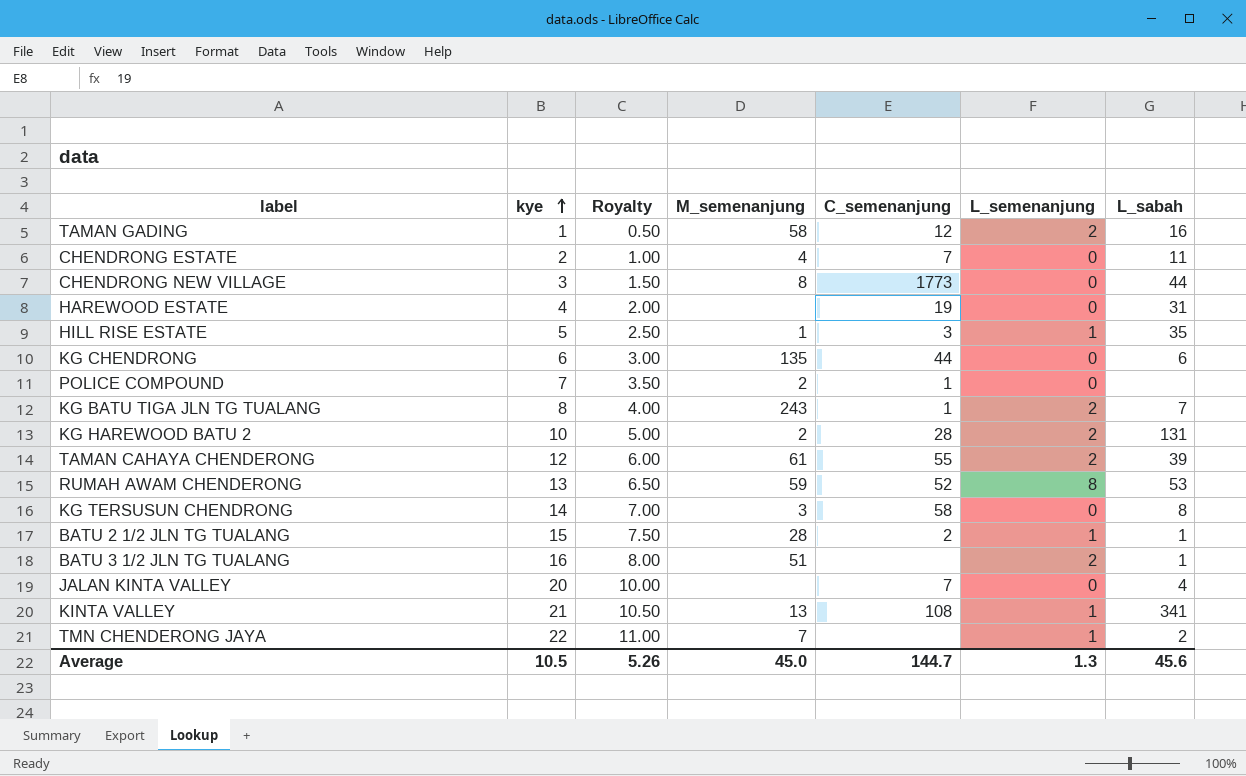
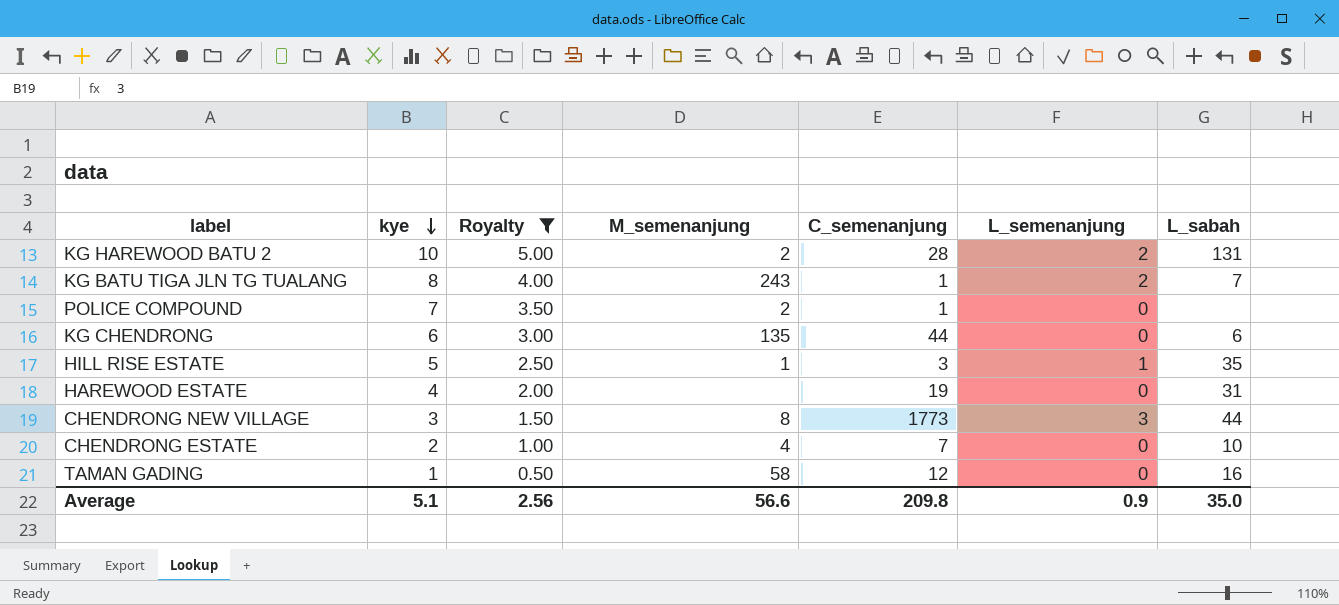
filter: none -> Royalty <= 5.00
row order: kye ascending -> kye descending
CHENDRONG NEW VILLAGE | L_semenanjung: 0 -> 3
CHENDRONG ESTATE | L_sabah: 11 -> 10
TAMAN GADING | L_semenanjung: 2 -> 0
Average | kye: 10.5 -> 5.1
Average | Royalty: 5.26 -> 2.56
Average | M_semenanjung: 45.0 -> 56.6
Average | C_semenanjung: 144.7 -> 209.8
Average | L_semenanjung: 1.3 -> 0.9
Average | L_sabah: 45.6 -> 35.0

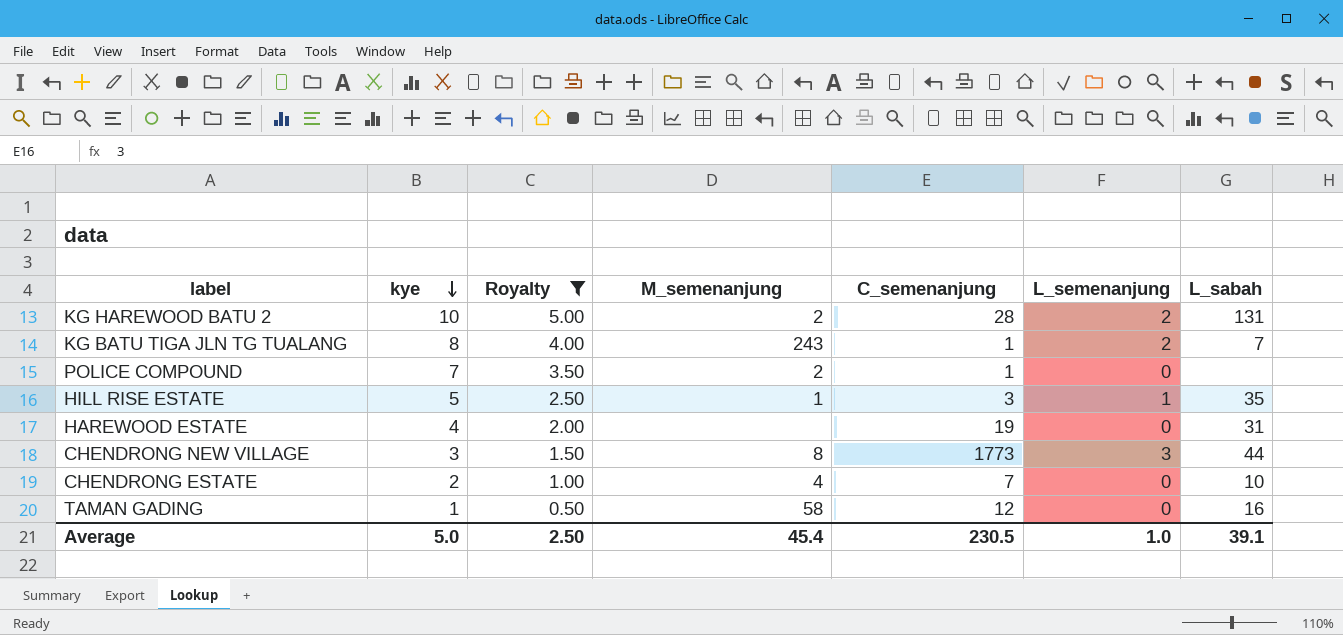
row KG CHENDRONG: 6 | 3.00 | 135 | 44 | 0 | 6 -> none
Average | kye: 5.1 -> 5.0
Average | Royalty: 2.56 -> 2.50
Average | M_semenanjung: 56.6 -> 45.4
Average | C_semenanjung: 209.8 -> 230.5
Average | L_semenanjung: 0.9 -> 1.0
Average | L_sabah: 35.0 -> 39.1

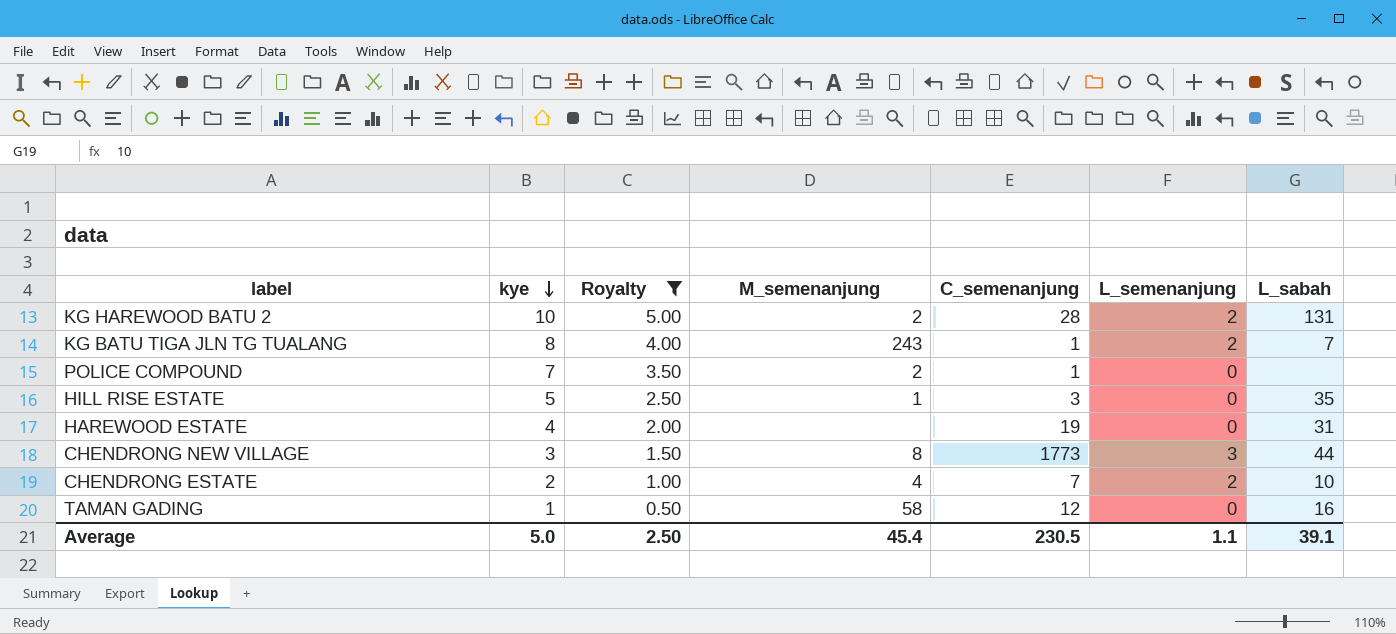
HILL RISE ESTATE | L_semenanjung: 1 -> 0
CHENDRONG ESTATE | L_semenanjung: 0 -> 2
Average | L_semenanjung: 1.0 -> 1.1

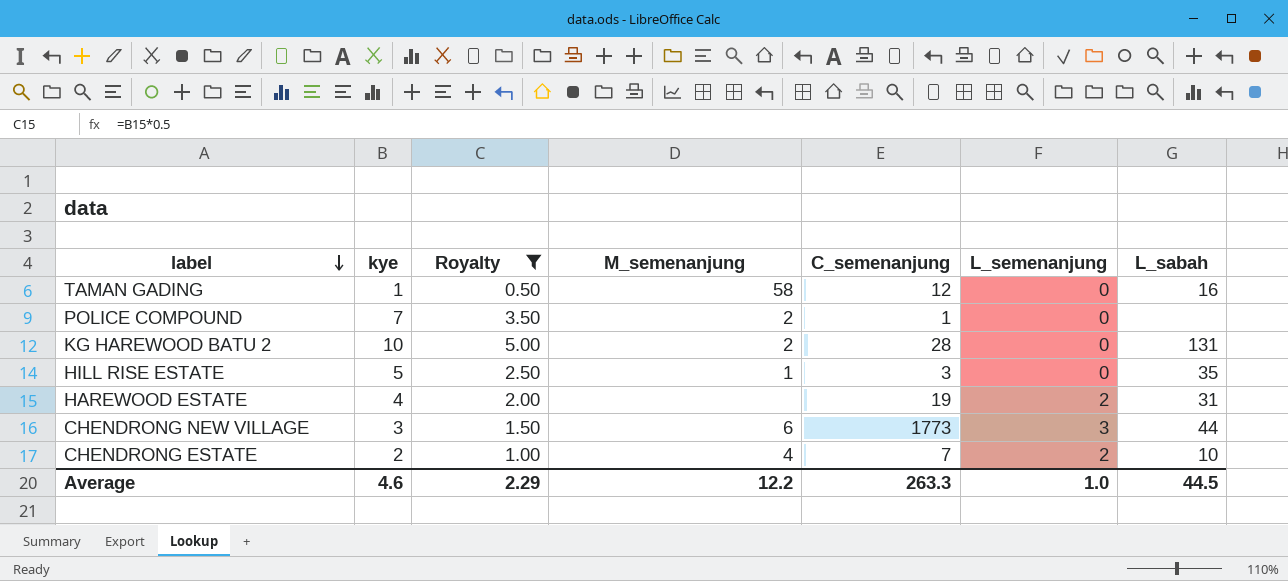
row order: kye descending -> label descending
row KG BATU TIGA JLN TG TUALANG: 8 | 4.00 | 243 | 1 | 2 | 7 -> none
KG HAREWOOD BATU 2 | L_semenanjung: 2 -> 0
HAREWOOD ESTATE | L_semenanjung: 0 -> 2
CHENDRONG NEW VILLAGE | M_semenanjung: 8 -> 6
Average | kye: 5.0 -> 4.6
Average | Royalty: 2.50 -> 2.29
Average | M_semenanjung: 45.4 -> 12.2
Average | C_semenanjung: 230.5 -> 263.3
Average | L_semenanjung: 1.1 -> 1.0
Average | L_sabah: 39.1 -> 44.5

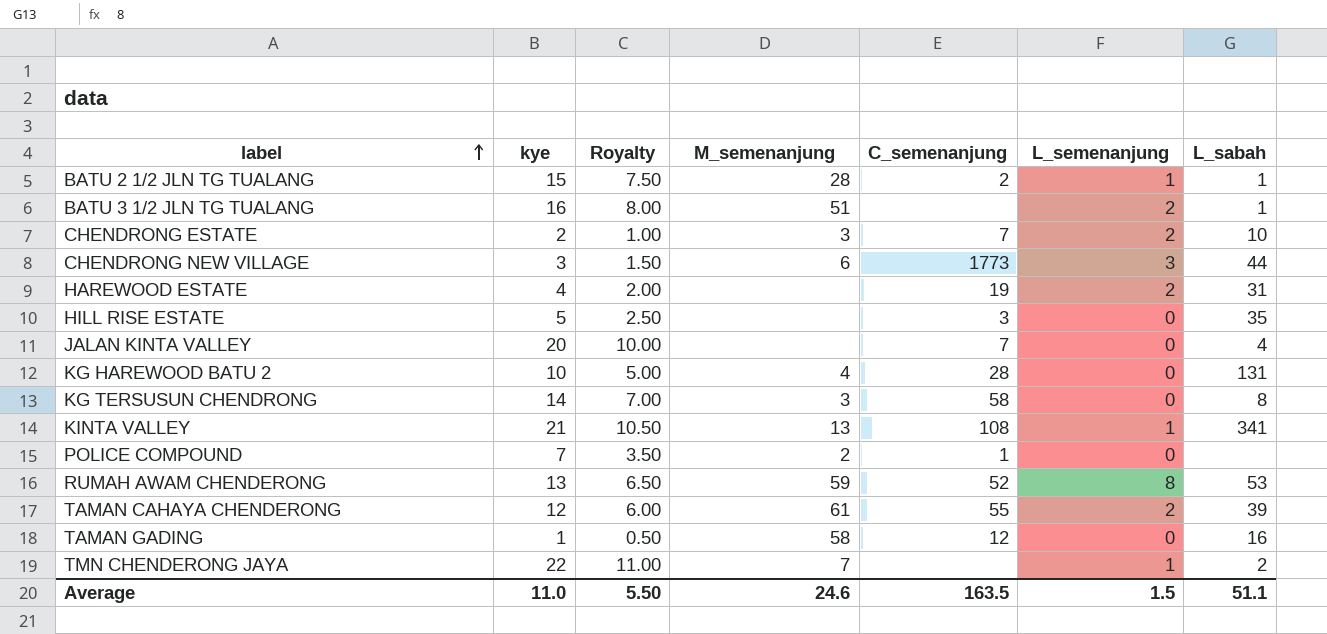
filter: Royalty <= 5.00 -> none
row order: label descending -> label ascending
CHENDRONG ESTATE | M_semenanjung: 4 -> 3
HILL RISE ESTATE | M_semenanjung: 1 -> none
KG HAREWOOD BATU 2 | M_semenanjung: 2 -> 4
Average | kye: 4.6 -> 11.0
Average | Royalty: 2.29 -> 5.50
Average | M_semenanjung: 12.2 -> 24.6
Average | C_semenanjung: 263.3 -> 163.5
Average | L_semenanjung: 1.0 -> 1.5
Average | L_sabah: 44.5 -> 51.1

